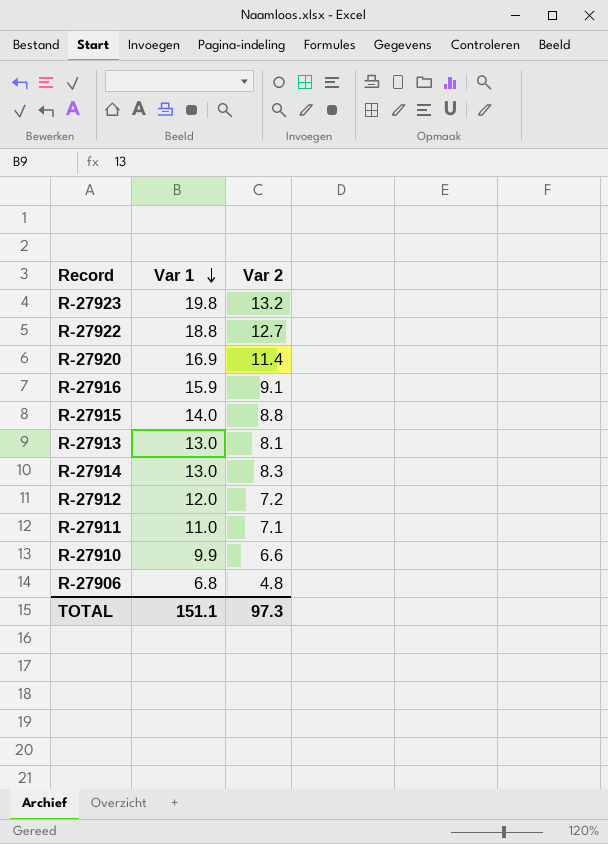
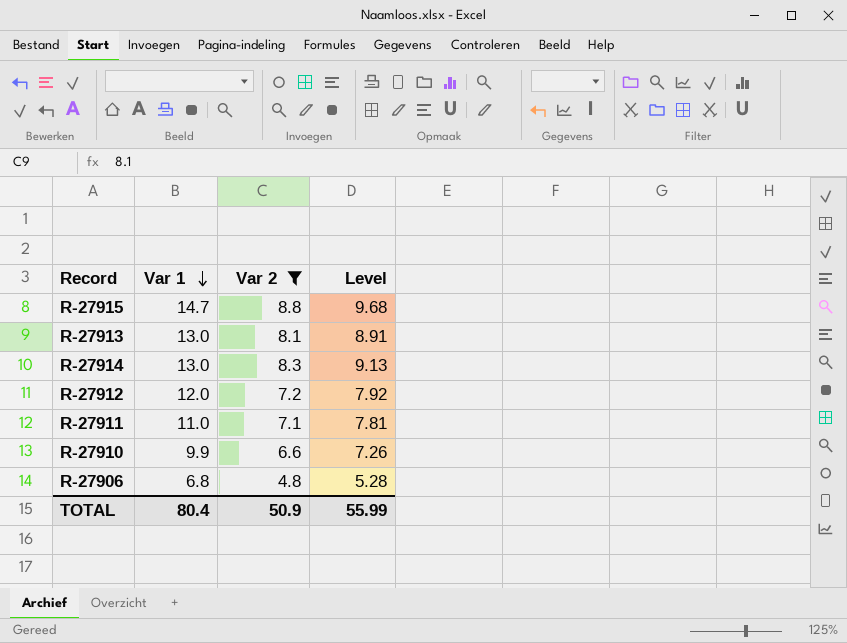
filter: none -> Var 2 <= 8.8
column Level | formula: none -> [Var 2] * 1.1
R-27915 | Var 1: 14.0 -> 14.7
TOTAL | Var 1: 151.1 -> 80.4
TOTAL | Var 2: 97.3 -> 50.9

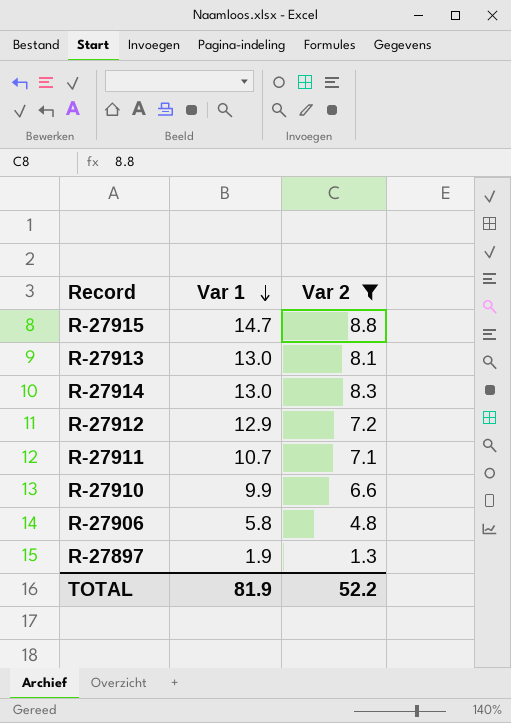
column Level | formula: [Var 2] * 1.1 -> none
R-27912 | Var 1: 12.0 -> 12.9
R-27911 | Var 1: 11.0 -> 10.7
R-27906 | Var 1: 6.8 -> 5.8
row R-27897: none -> 1.9 | 1.3
TOTAL | Var 1: 80.4 -> 81.9
TOTAL | Var 2: 50.9 -> 52.2

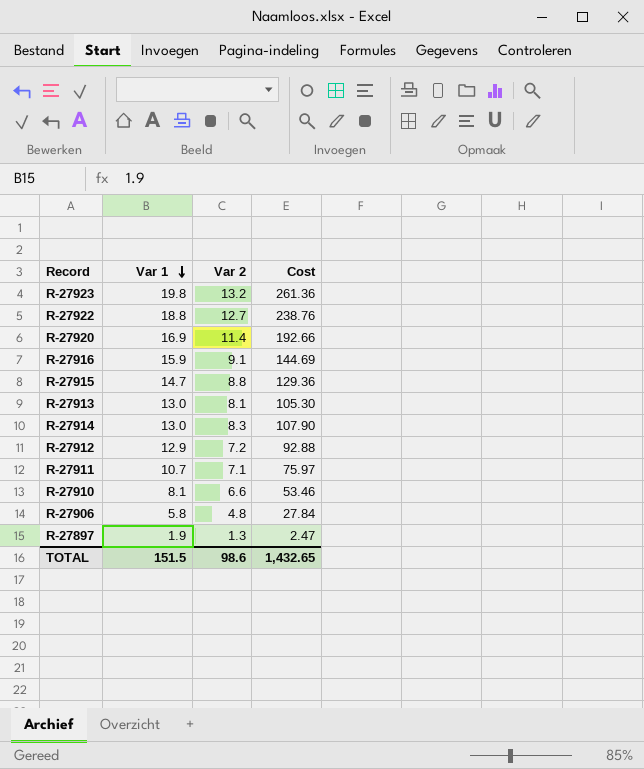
filter: Var 2 <= 8.8 -> none
column Cost | formula: none -> [Var 1] * [Var 2]
R-27910 | Var 1: 9.9 -> 8.1
TOTAL | Var 1: 81.9 -> 151.5
TOTAL | Var 2: 52.2 -> 98.6

